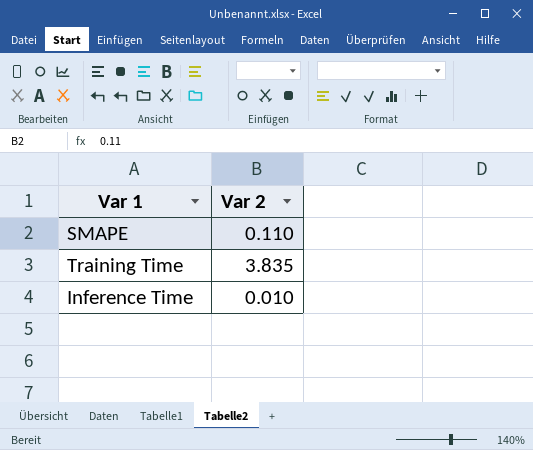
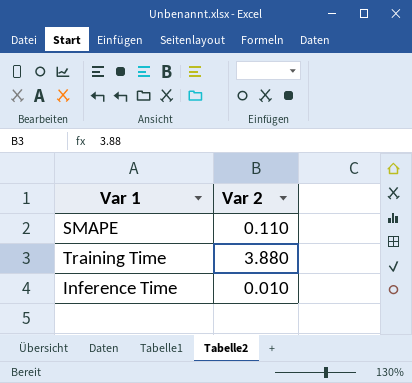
Training Time | Var 2: 3.835 -> 3.880

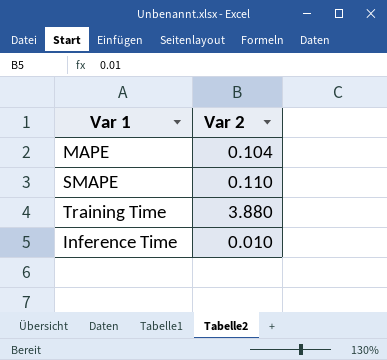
row MAPE: none -> 0.104

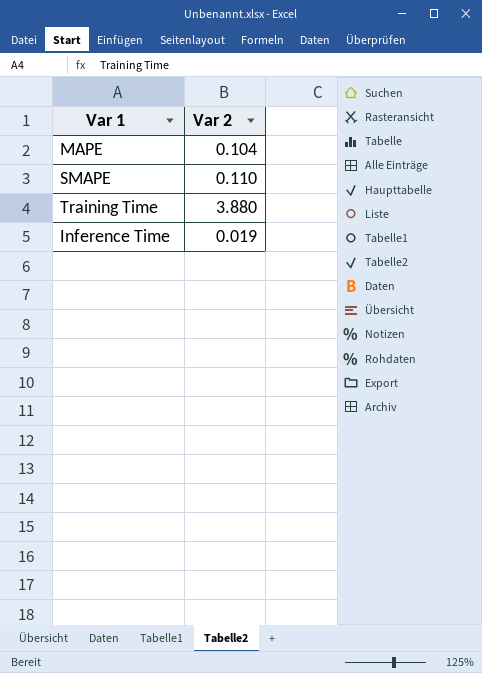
Inference Time | Var 2: 0.010 -> 0.019

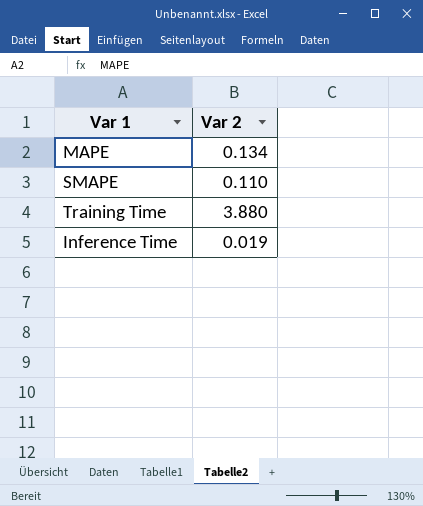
MAPE | Var 2: 0.104 -> 0.134

